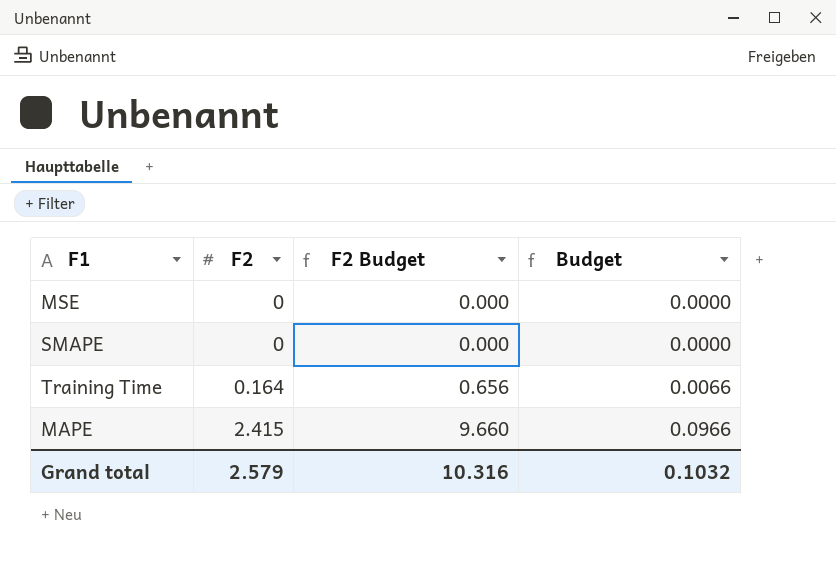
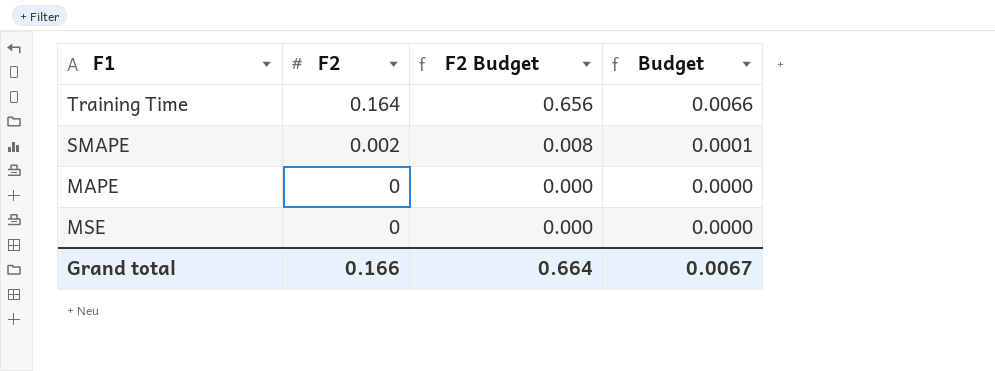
row order: F2 ascending -> F2 descending
SMAPE | F2: 0 -> 0.002
SMAPE | F2 Budget: 0.000 -> 0.008
SMAPE | Budget: 0.0000 -> 0.0001
MAPE | F2: 2.415 -> 0
MAPE | F2 Budget: 9.660 -> 0.000
MAPE | Budget: 0.0966 -> 0.0000
Grand total | F2: 2.579 -> 0.166
Grand total | F2 Budget: 10.316 -> 0.664
Grand total | Budget: 0.1032 -> 0.0067

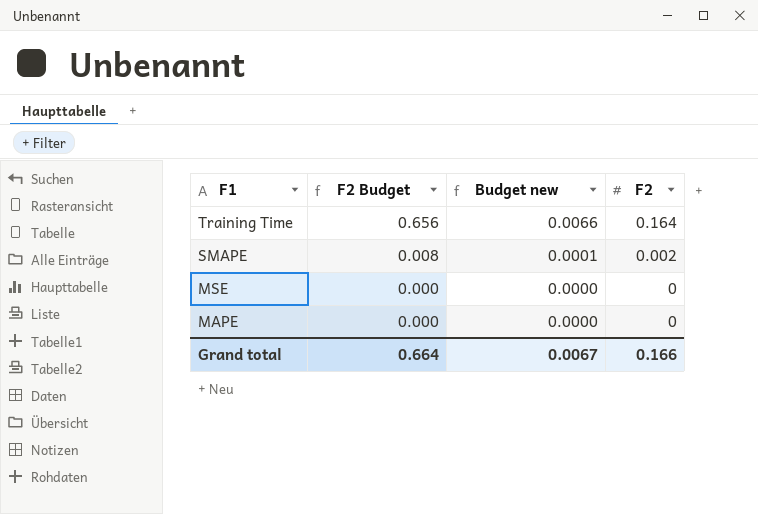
row order: F2 descending -> F1 descending
column name: Budget -> Budget new
column F2 | position: 2 -> 4

